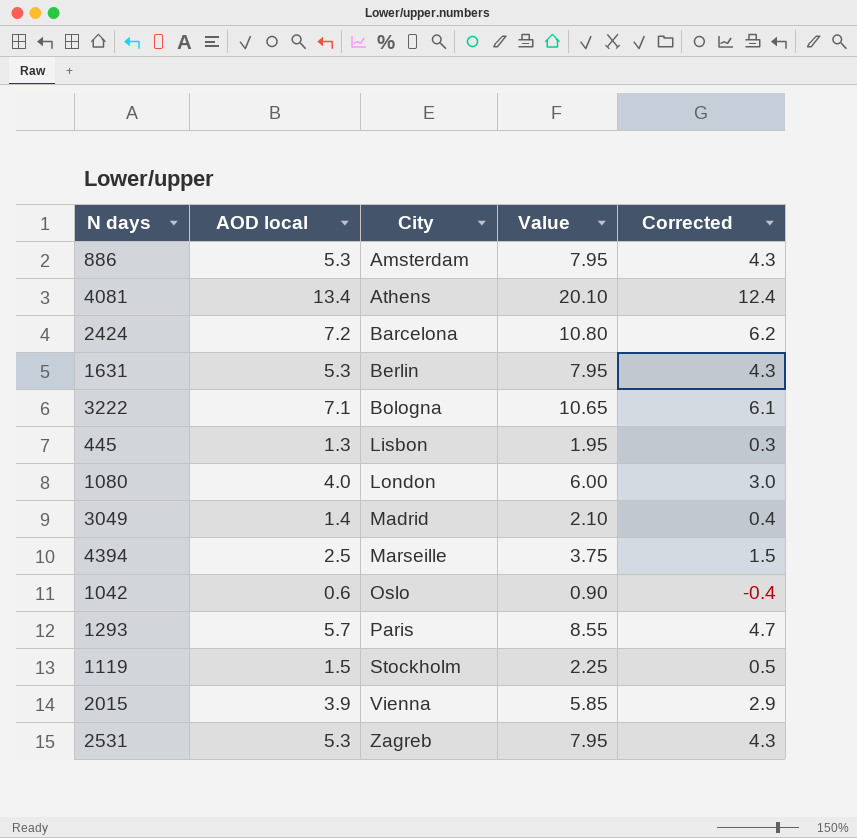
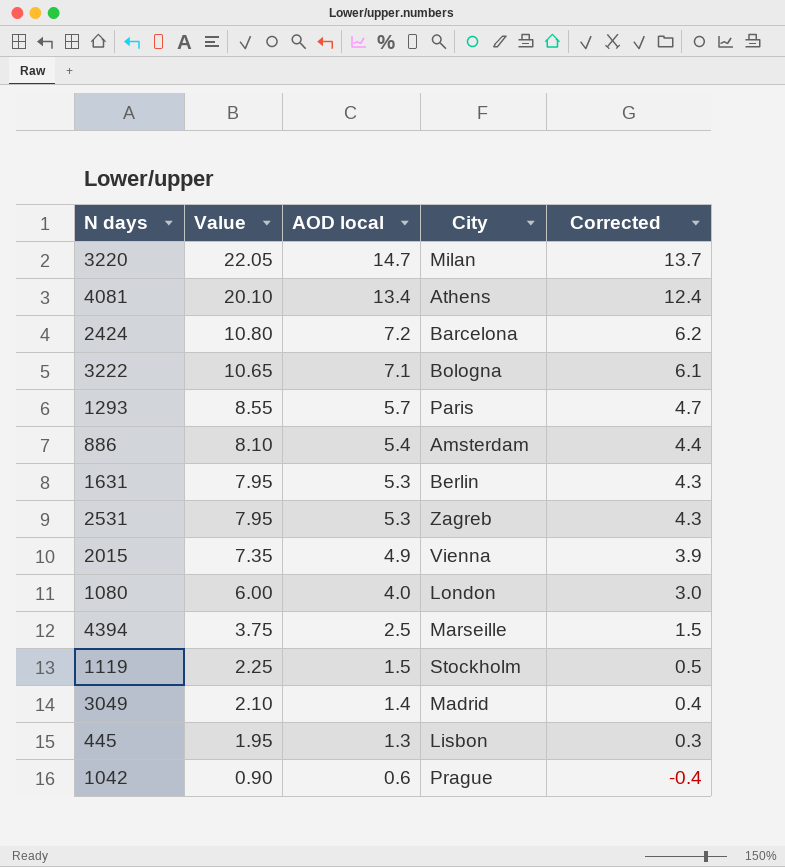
row order: City ascending -> Value descending
column Value | position: 4 -> 2
row 3220: none -> 22.05 | 14.7 | Milan | 13.7
886 | Value: 7.95 -> 8.10
886 | AOD local: 5.3 -> 5.4
886 | Corrected: 4.3 -> 4.4
2015 | Value: 5.85 -> 7.35
2015 | AOD local: 3.9 -> 4.9
2015 | Corrected: 2.9 -> 3.9
1042 | City: Oslo -> Prague

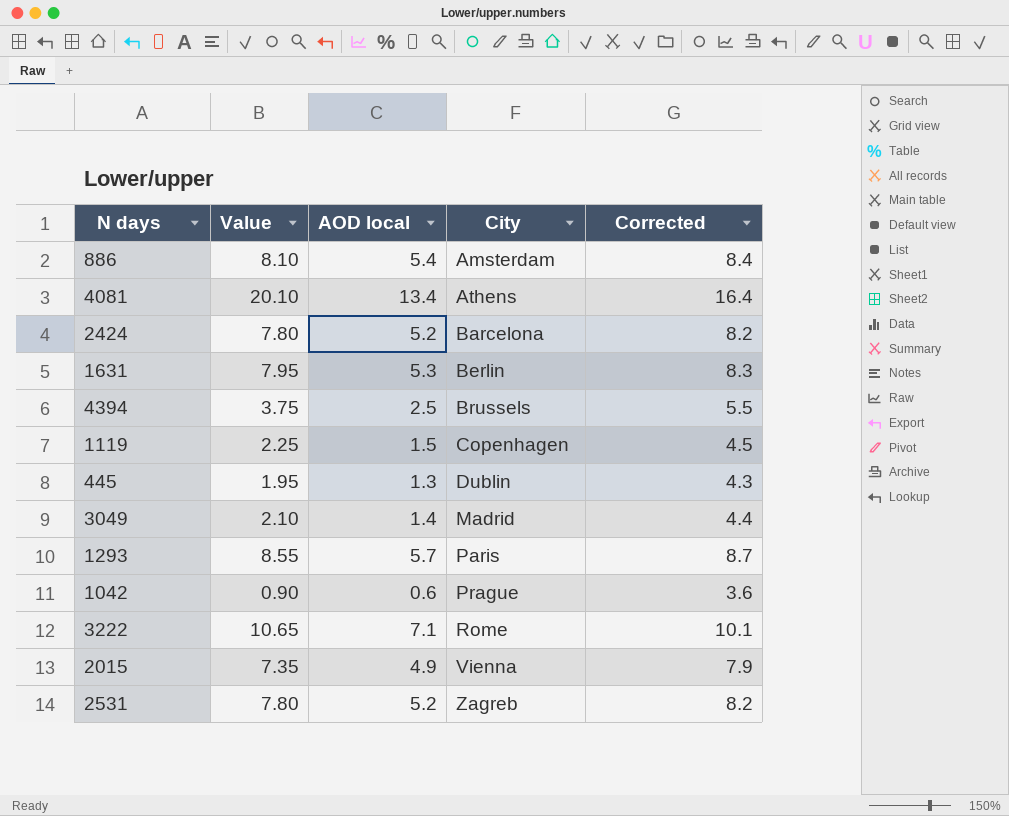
row order: Value descending -> City ascending
column Corrected | formula: [AOD local] - 1 -> [AOD local] + 3
row 3220: 22.05 | 14.7 | Milan | 13.7 -> none
row 1080: 6.00 | 4.0 | London | 3.0 -> none
2424 | Value: 10.80 -> 7.80
2424 | AOD local: 7.2 -> 5.2
4394 | City: Marseille -> Brussels
1119 | City: Stockholm -> Copenhagen
445 | City: Lisbon -> Dublin
3222 | City: Bologna -> Rome
2531 | Value: 7.95 -> 7.80
2531 | AOD local: 5.3 -> 5.2

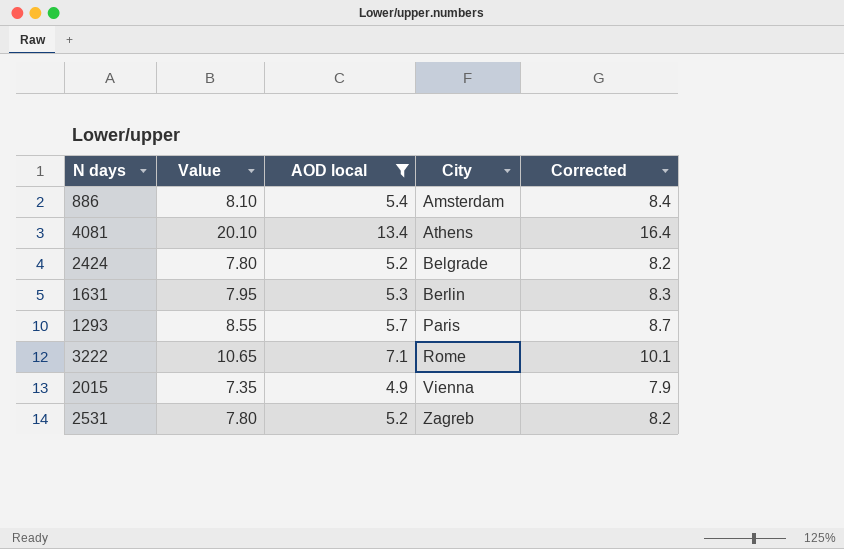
filter: none -> AOD local >= 4.9
2424 | City: Barcelona -> Belgrade

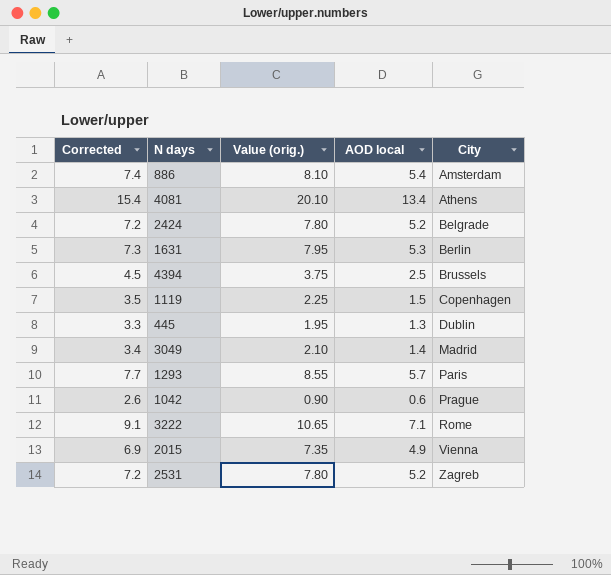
filter: AOD local >= 4.9 -> none
column Corrected | formula: [AOD local] + 3 -> [AOD local] + 2
column Corrected | position: 5 -> 1
column name: Value -> Value (orig.)

